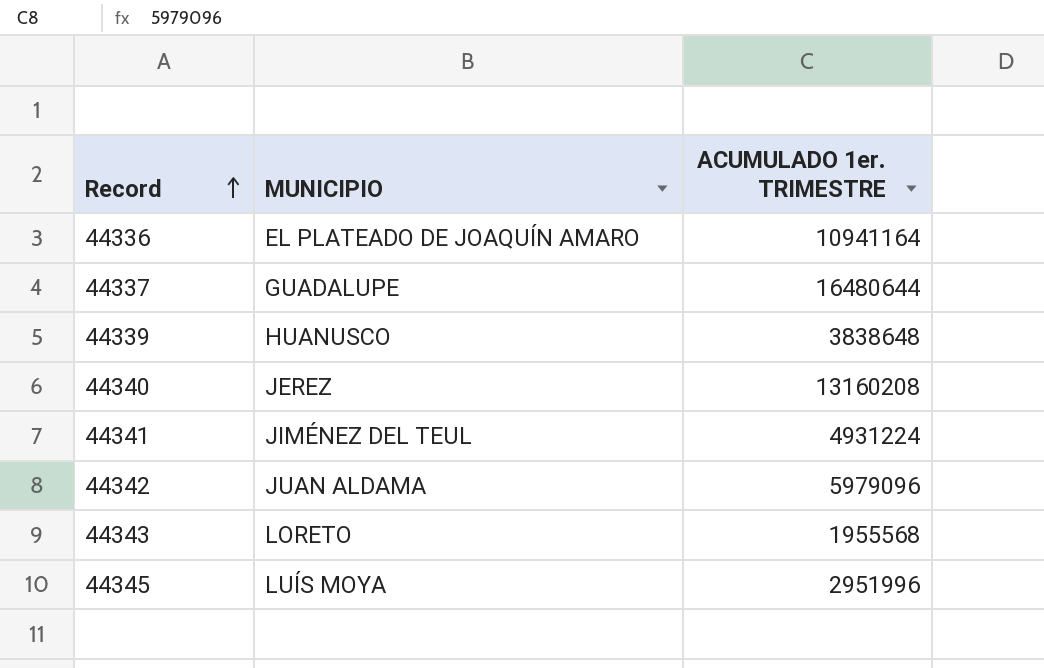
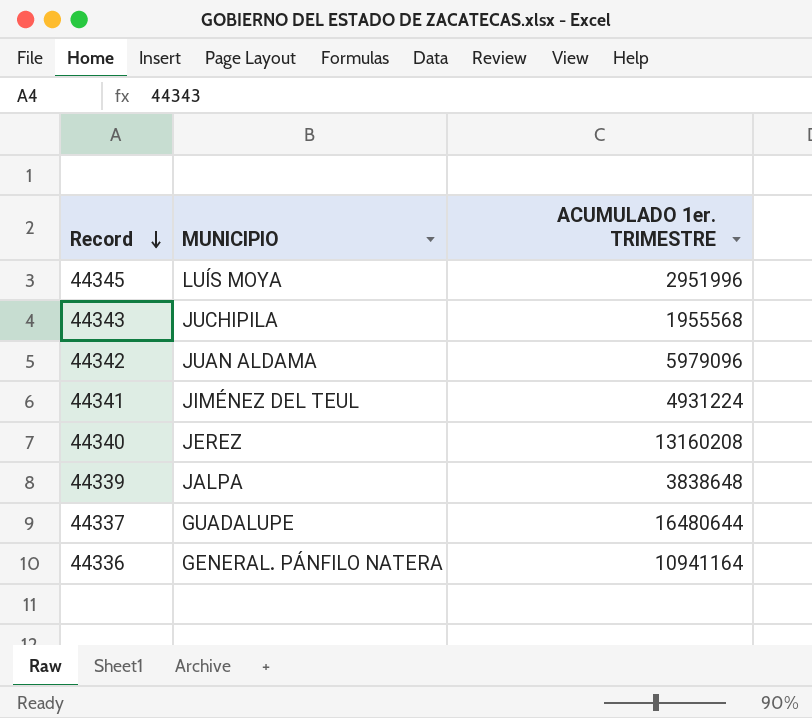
row order: Record ascending -> Record descending
44343 | MUNICIPIO: LORETO -> JUCHIPILA
44339 | MUNICIPIO: HUANUSCO -> JALPA
44336 | MUNICIPIO: EL PLATEADO DE JOAQUÍN AMARO -> GENERAL. PÁNFILO NATERA

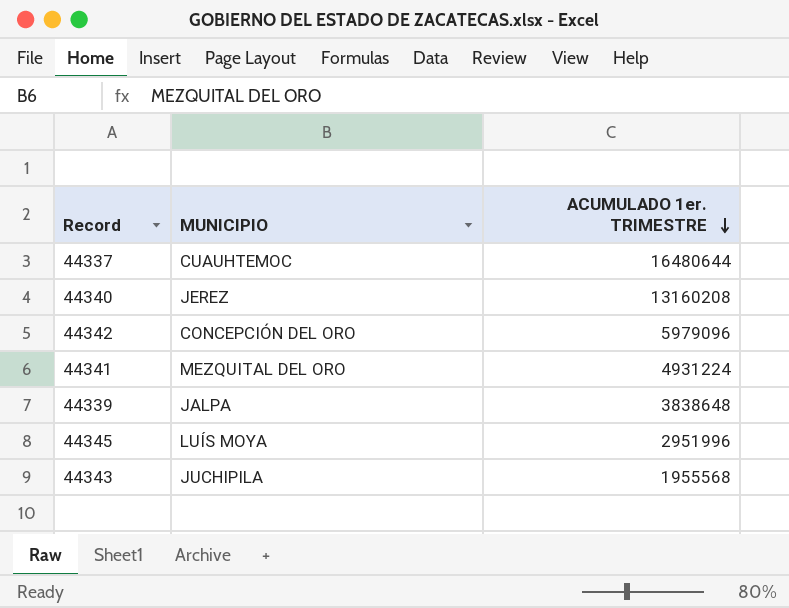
row order: Record descending -> ACUMULADO 1er. TRIMESTRE descending
row 44336: GENERAL. PÁNFILO NATERA | 10941164 -> none
44337 | MUNICIPIO: GUADALUPE -> CUAUHTEMOC
44342 | MUNICIPIO: JUAN ALDAMA -> CONCEPCIÓN DEL ORO
44341 | MUNICIPIO: JIMÉNEZ DEL TEUL -> MEZQUITAL DEL ORO

